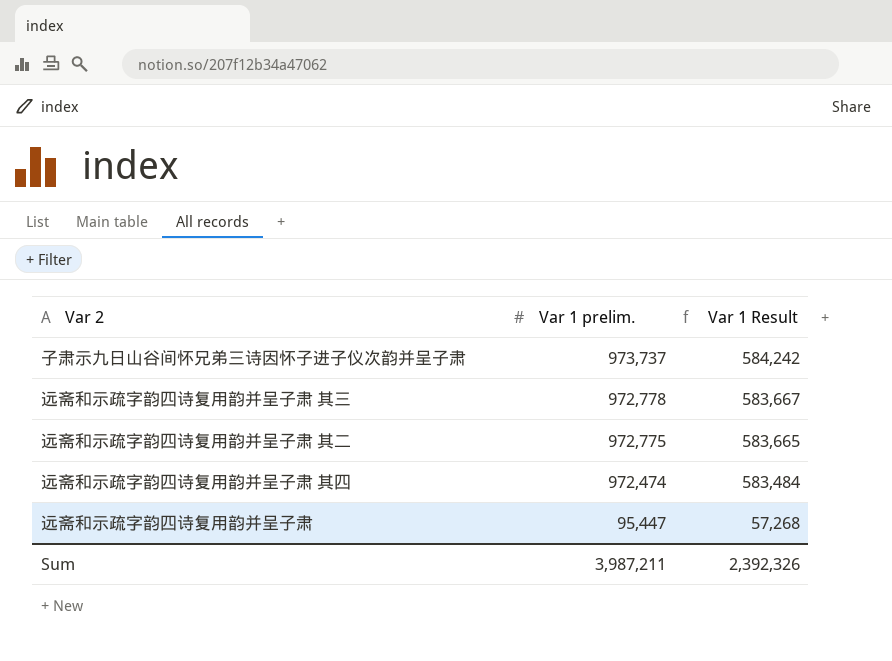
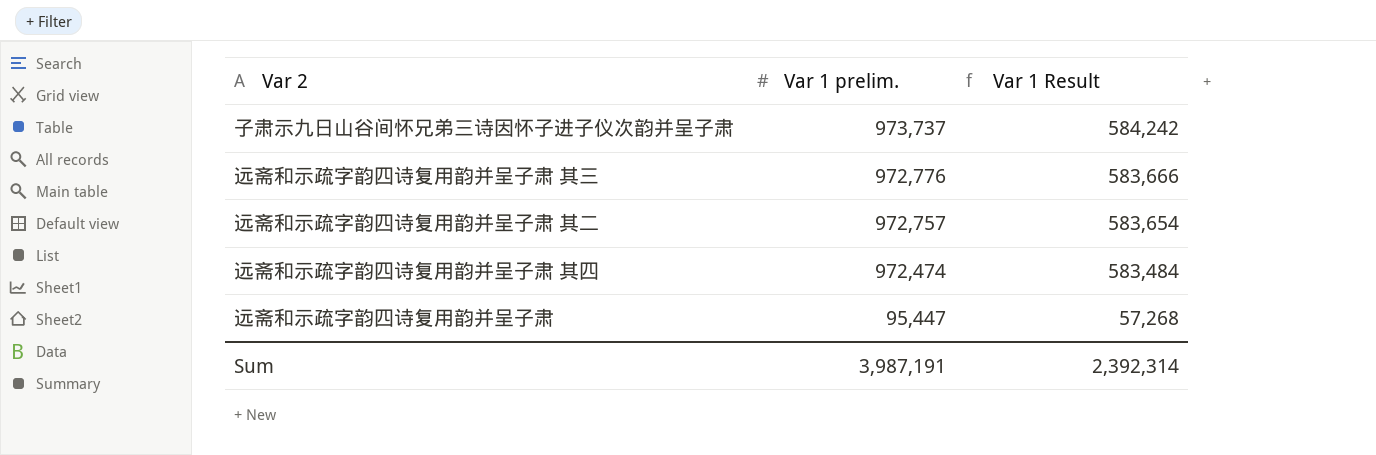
远斋和示疏字韵四诗复用韵并呈子肃 其三 | Var 1 prelim.: 972,778 -> 972,776
远斋和示疏字韵四诗复用韵并呈子肃 其三 | Var 1 Result: 583,667 -> 583,666
远斋和示疏字韵四诗复用韵并呈子肃 其二 | Var 1 prelim.: 972,775 -> 972,757
远斋和示疏字韵四诗复用韵并呈子肃 其二 | Var 1 Result: 583,665 -> 583,654
Sum | Var 1 prelim.: 3,987,211 -> 3,987,191
Sum | Var 1 Result: 2,392,326 -> 2,392,314

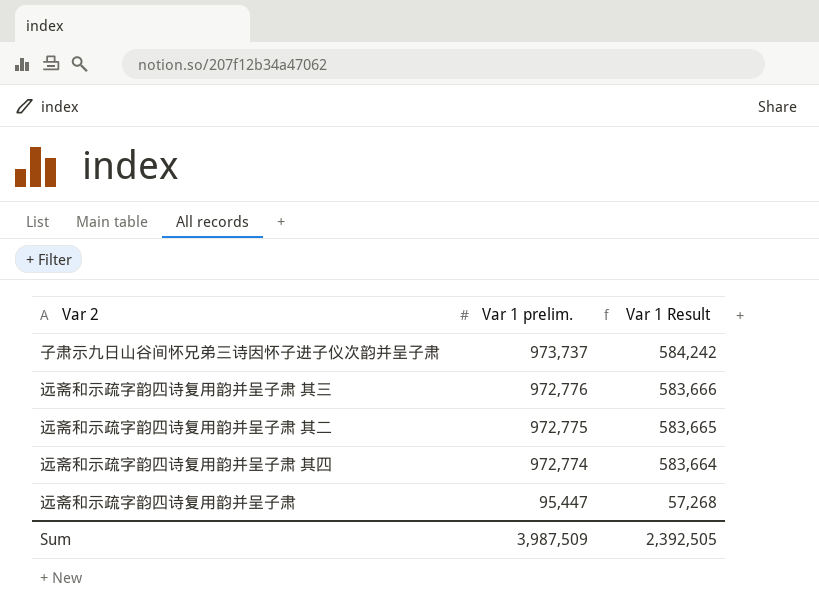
远斋和示疏字韵四诗复用韵并呈子肃 其二 | Var 1 prelim.: 972,757 -> 972,775
远斋和示疏字韵四诗复用韵并呈子肃 其二 | Var 1 Result: 583,654 -> 583,665
远斋和示疏字韵四诗复用韵并呈子肃 其四 | Var 1 prelim.: 972,474 -> 972,774
远斋和示疏字韵四诗复用韵并呈子肃 其四 | Var 1 Result: 583,484 -> 583,664
Sum | Var 1 prelim.: 3,987,191 -> 3,987,509
Sum | Var 1 Result: 2,392,314 -> 2,392,505

